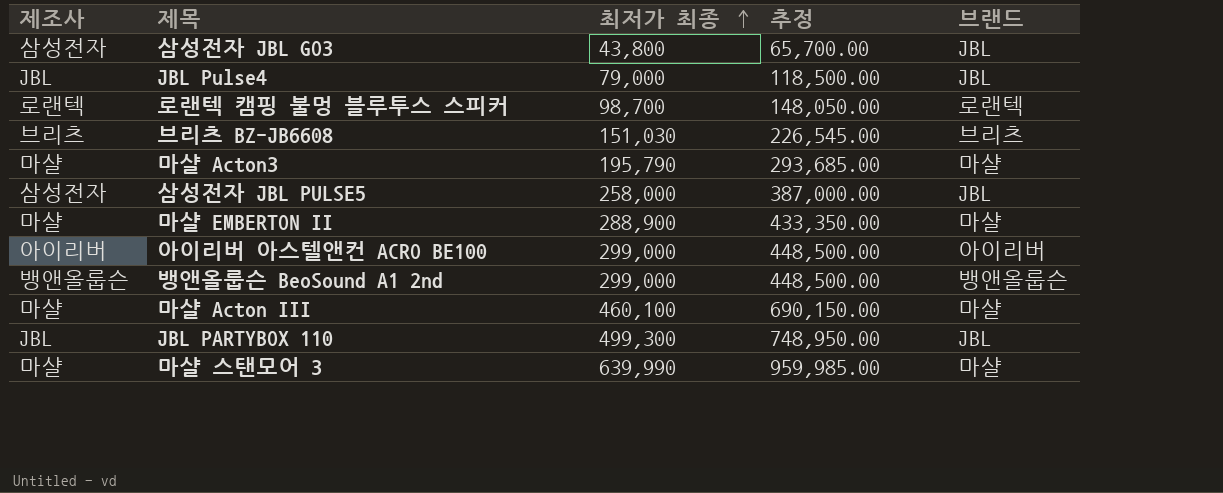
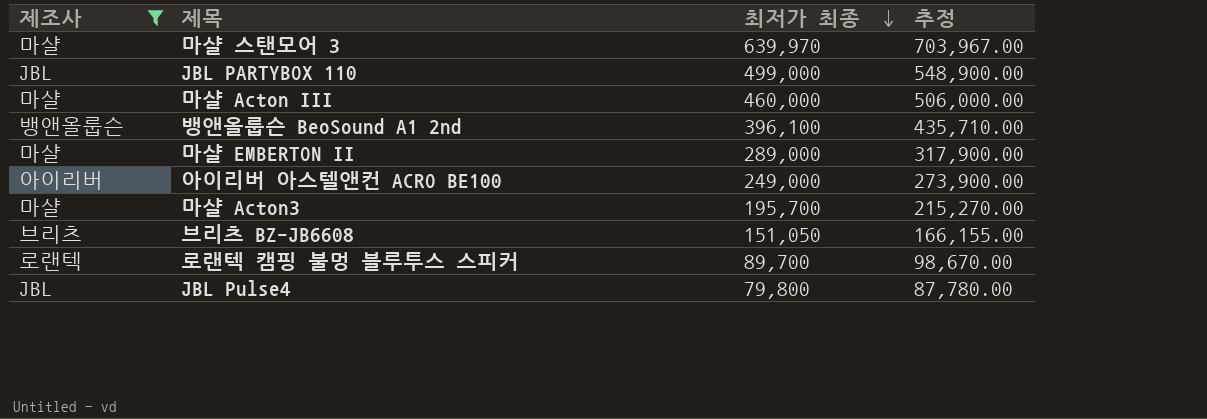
filter: none -> 제조사 != 삼성전자
row order: 최저가 최종 ascending -> 최저가 최종 descending
column 브랜드 | position: 5 -> none
column 추정 | formula: [최저가 최종] * 1.5 -> [최저가 최종] * 1.1
마샬 스탠모어 3 | 최저가 최종: 639,990 -> 639,970
JBL PARTYBOX 110 | 최저가 최종: 499,300 -> 499,000
마샬 Acton III | 최저가 최종: 460,100 -> 460,000
뱅앤올룹슨 BeoSound A1 2nd | 최저가 최종: 299,000 -> 396,100
마샬 EMBERTON II | 최저가 최종: 288,900 -> 289,000
아이리버 아스텔앤컨 ACRO BE100 | 최저가 최종: 299,000 -> 249,000
마샬 Acton3 | 최저가 최종: 195,790 -> 195,700
브리츠 BZ-JB6608 | 최저가 최종: 151,030 -> 151,050
로랜텍 캠핑 불멍 블루투스 스피커 | 최저가 최종: 98,700 -> 89,700
JBL Pulse4 | 최저가 최종: 79,000 -> 79,800

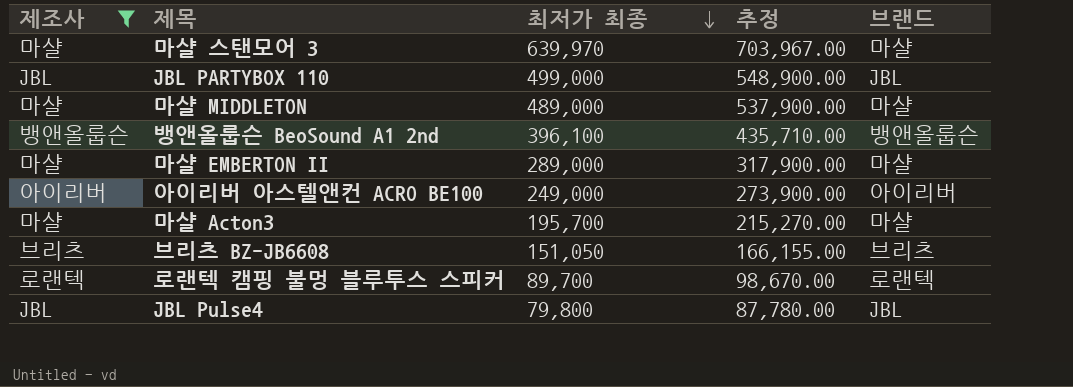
column 브랜드 | position: none -> 5
row 마샬 Acton III: 마샬 | 460,000 | 506,000.00 -> none
row 마샬 MIDDLETON: none -> 마샬 | 489,000 | 537,900.00 | 마샬

